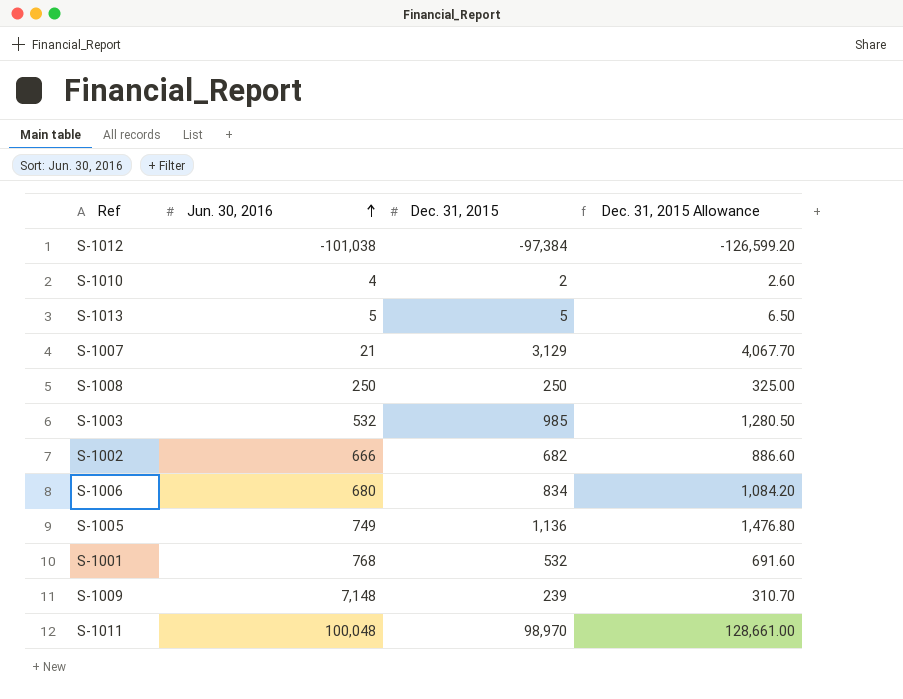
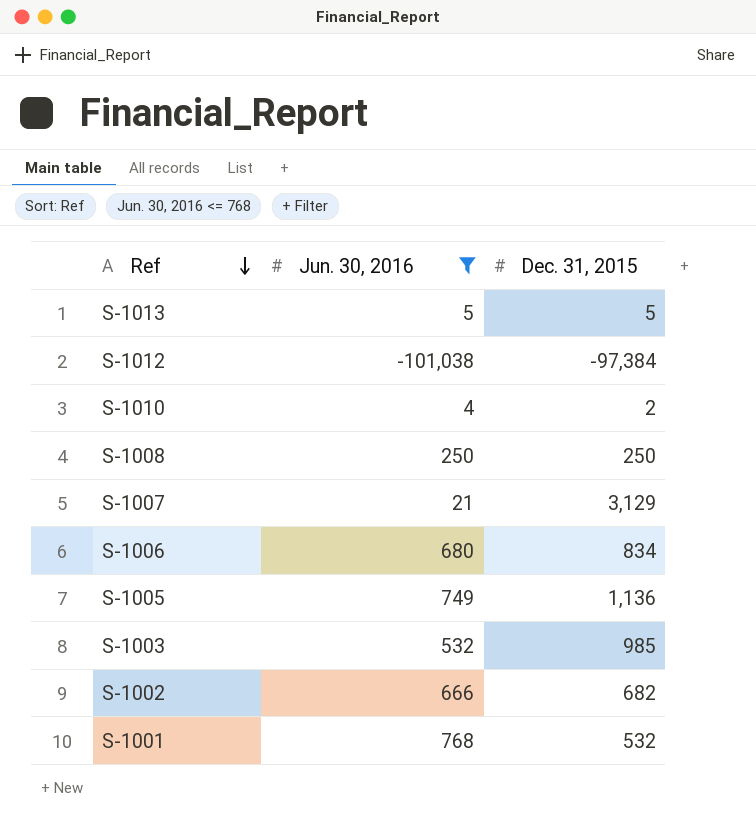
filter: none -> Jun. 30, 2016 <= 768
row order: Jun. 30, 2016 ascending -> Ref descending
column Dec. 31, 2015 Allowance | formula: [Dec. 31, 2015] * 1.3 -> none

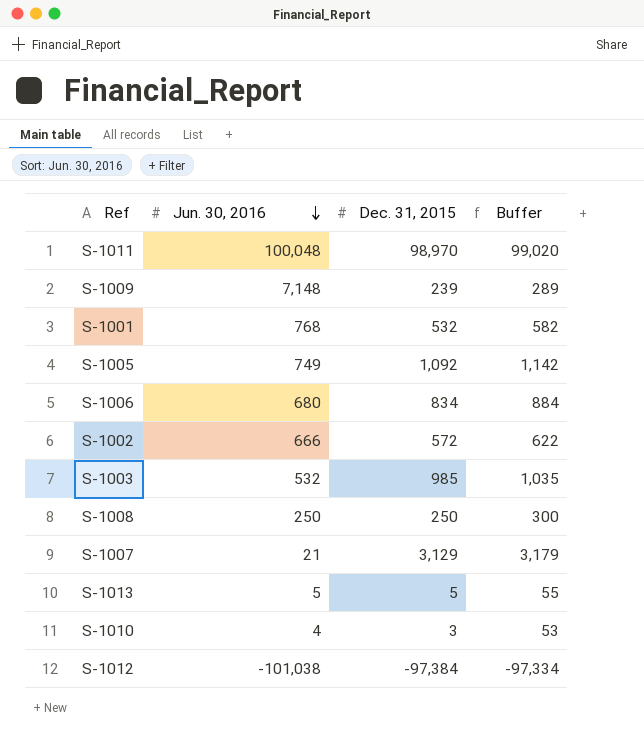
filter: Jun. 30, 2016 <= 768 -> none
row order: Ref descending -> Jun. 30, 2016 descending
column Buffer | formula: none -> [Dec. 31, 2015] + 50
S-1005 | Dec. 31, 2015: 1,136 -> 1,092
S-1002 | Dec. 31, 2015: 682 -> 572
S-1010 | Dec. 31, 2015: 2 -> 3

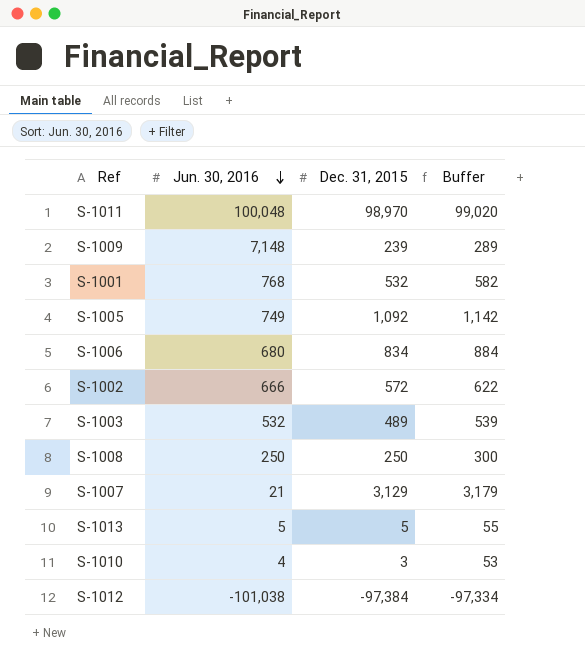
S-1003 | Dec. 31, 2015: 985 -> 489
S-1003 | Buffer: 1,035 -> 539

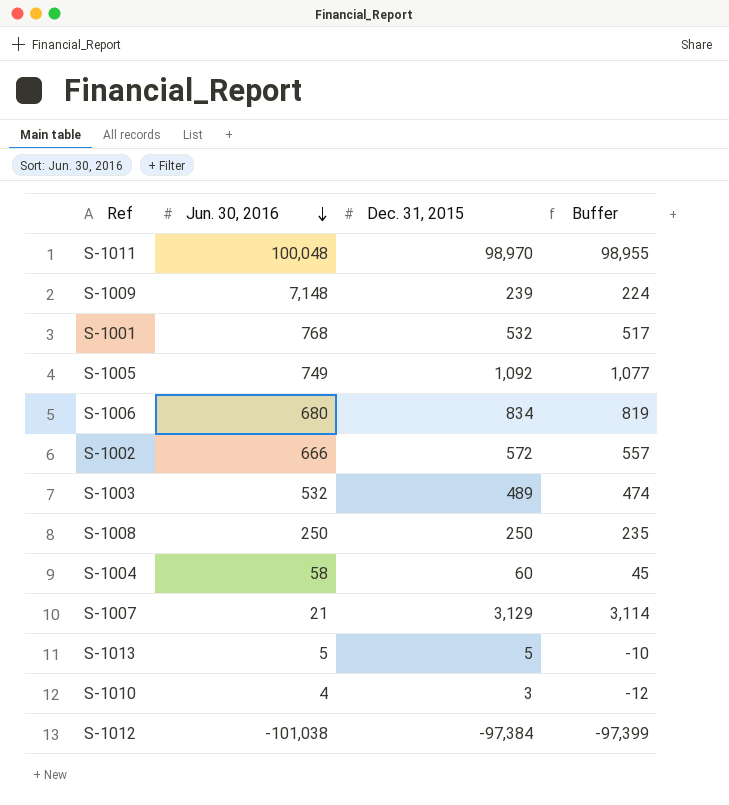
column Buffer | formula: [Dec. 31, 2015] + 50 -> [Dec. 31, 2015] - 15
row S-1004: none -> 58 | 60 | 45

